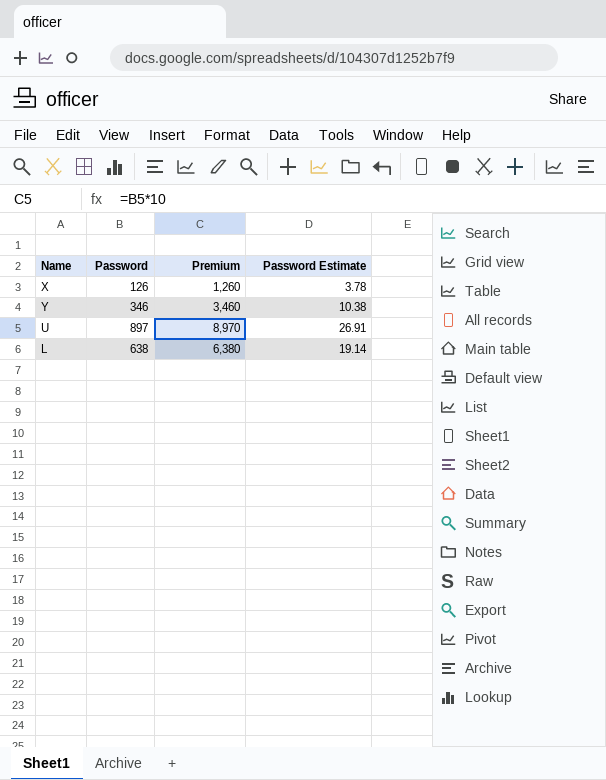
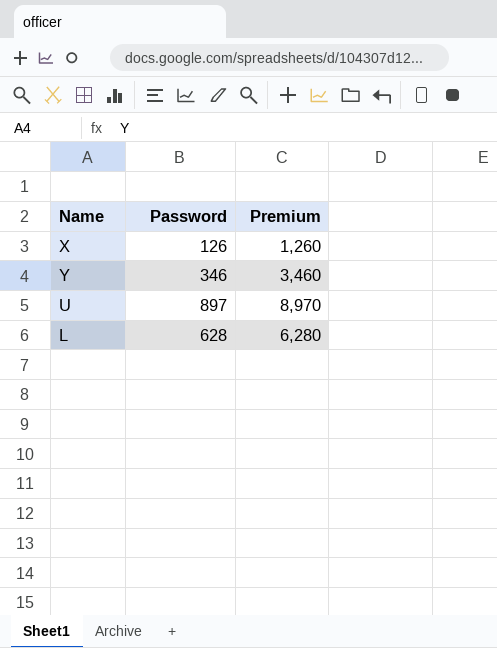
column Password Estimate | formula: [Password] * 0.03 -> none
L | Password: 638 -> 628
L | Premium: 6,380 -> 6,280

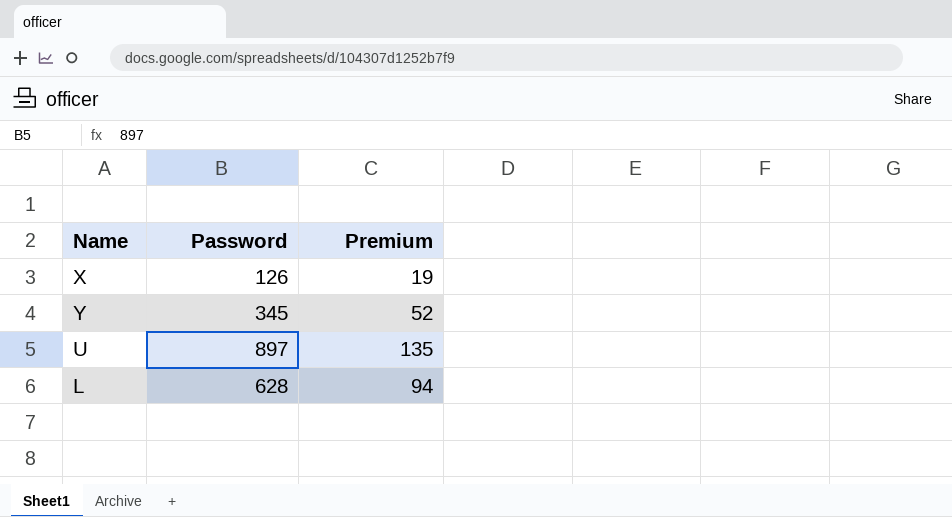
column Premium | formula: [Password] * 10 -> [Password] * 0.15
Y | Password: 346 -> 345

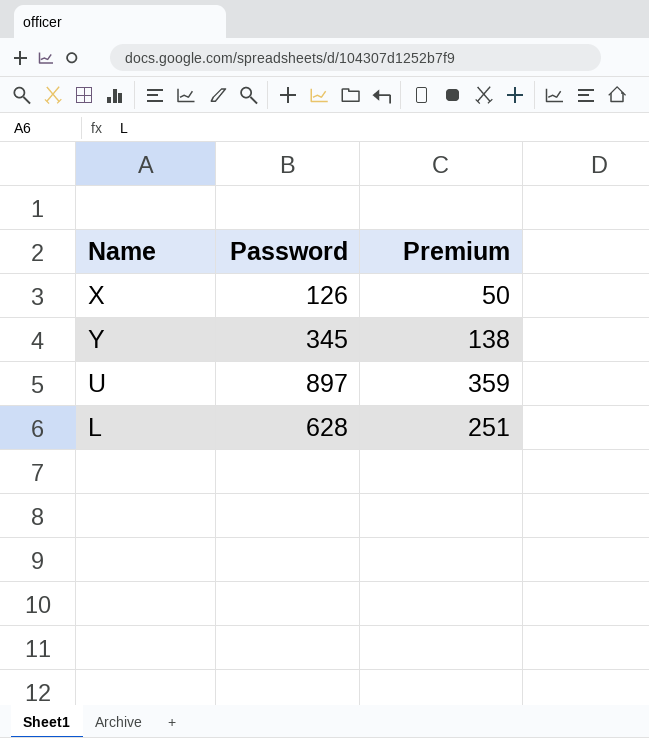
column Premium | formula: [Password] * 0.15 -> [Password] * 0.4

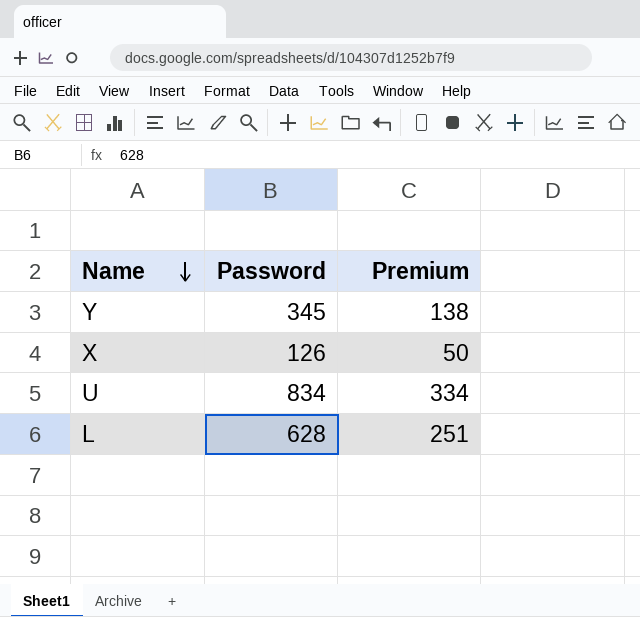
row order: none -> Name descending
U | Password: 897 -> 834
U | Premium: 359 -> 334

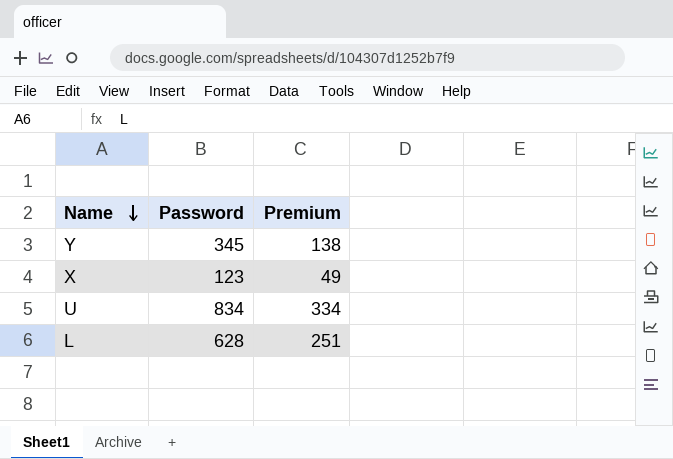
X | Password: 126 -> 123
X | Premium: 50 -> 49

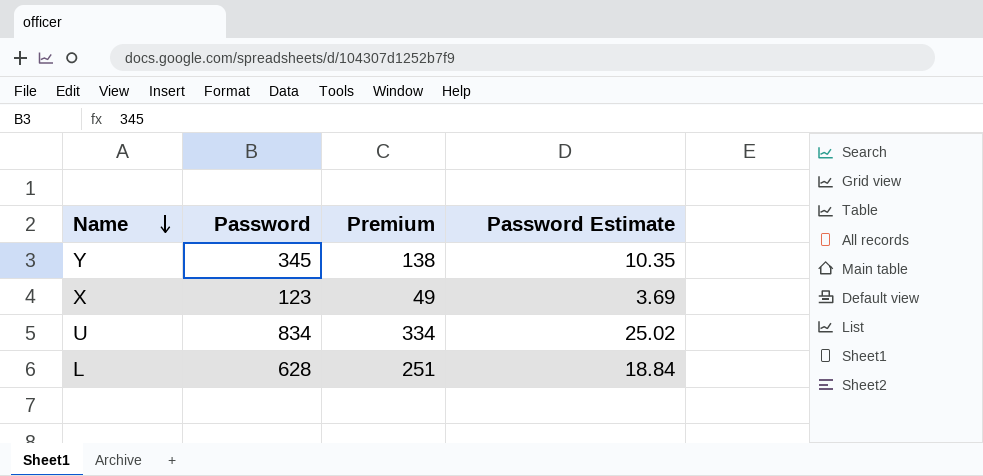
column Password Estimate | formula: none -> [Password] * 0.03

